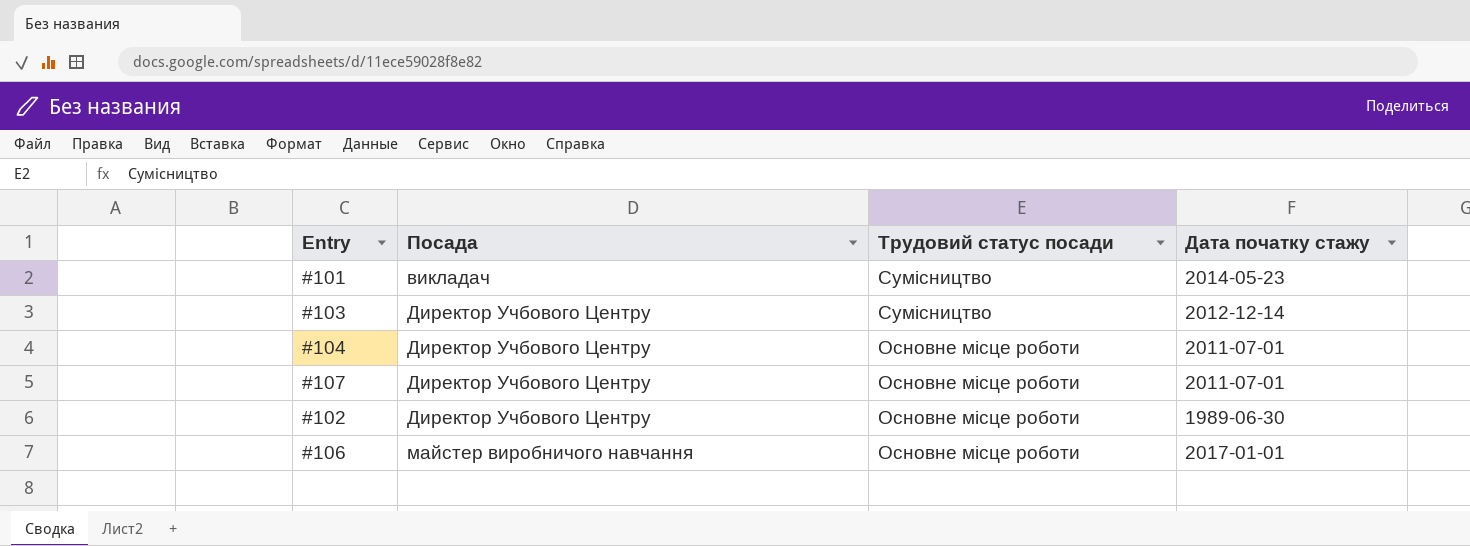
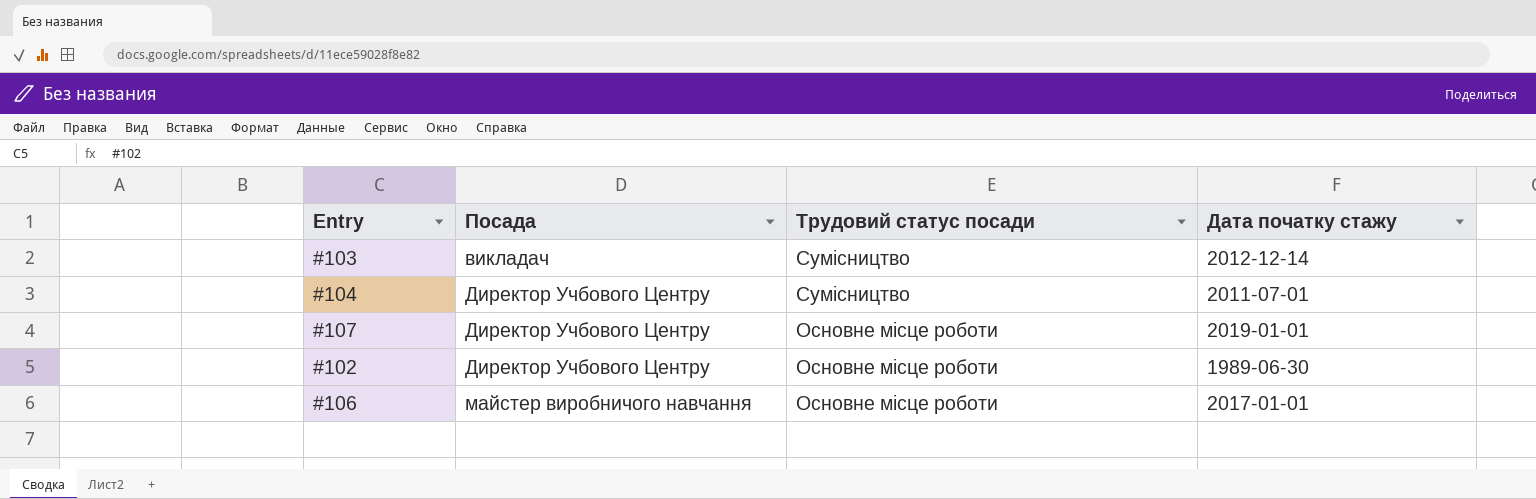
row #101: викладач | Сумісництво | 2014-05-23 -> none
#103 | Посада: Директор Учбового Центру -> викладач
#104 | Трудовий статус посади: Основне місце роботи -> Сумісництво
#107 | Дата початку стажу: 2011-07-01 -> 2019-01-01

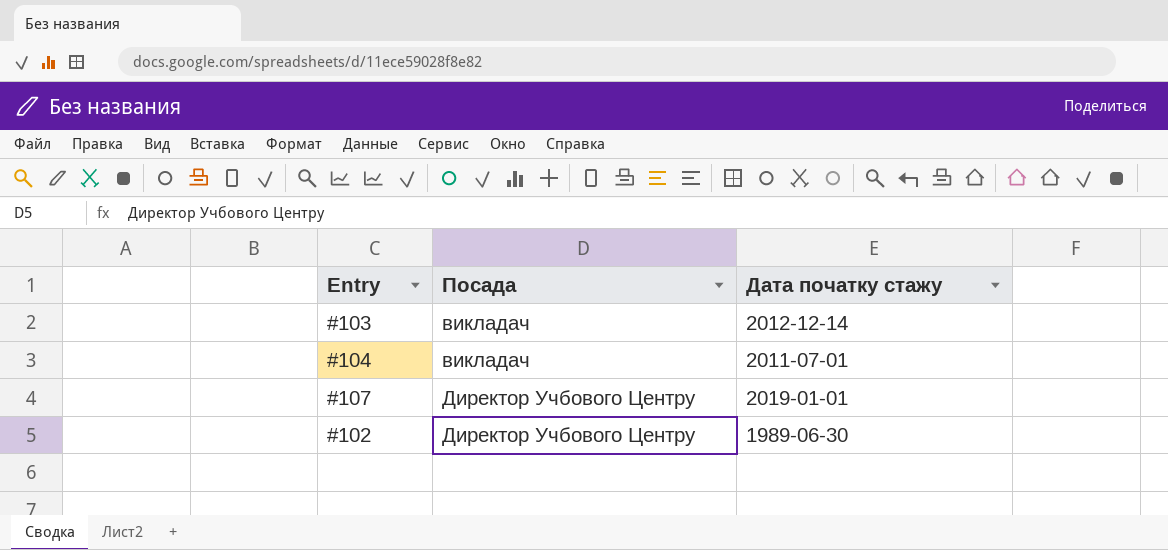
column Трудовий статус посади | position: 3 -> none
row #106: майстер виробничого навчання | Основне місце роботи | 2017-01-01 -> none
#104 | Посада: Директор Учбового Центру -> викладач

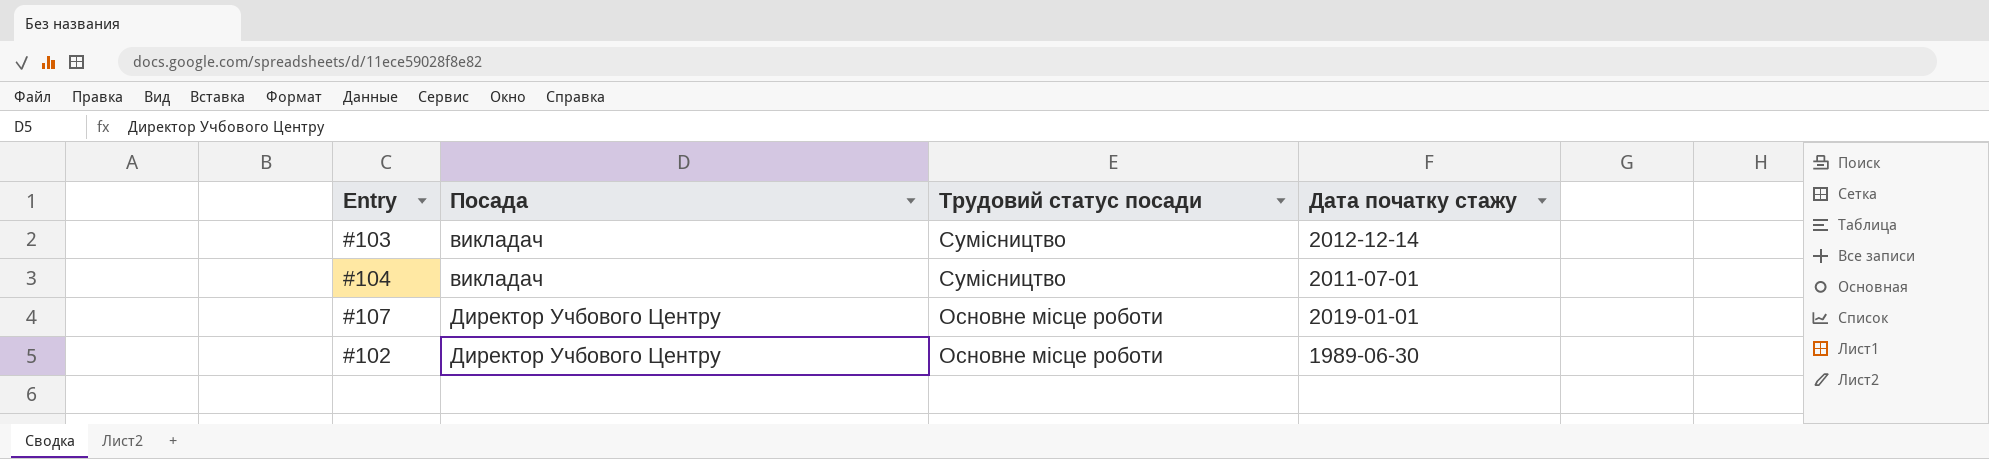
column Трудовий статус посади | position: none -> 3

